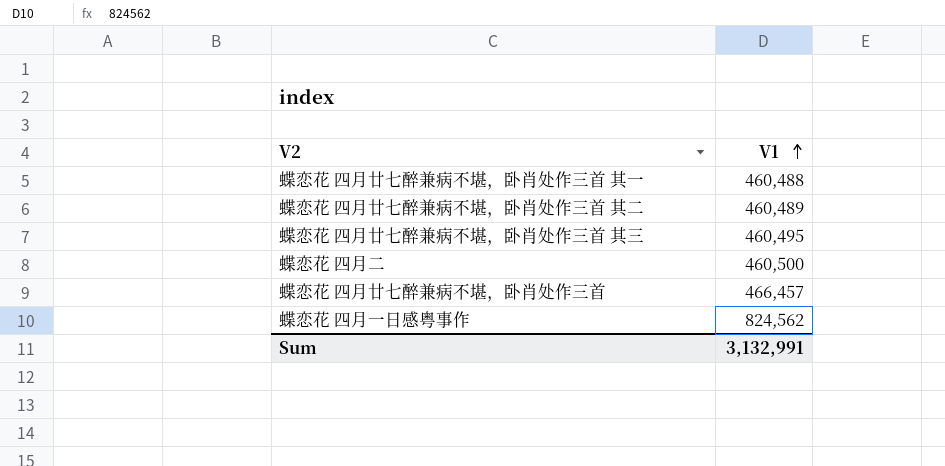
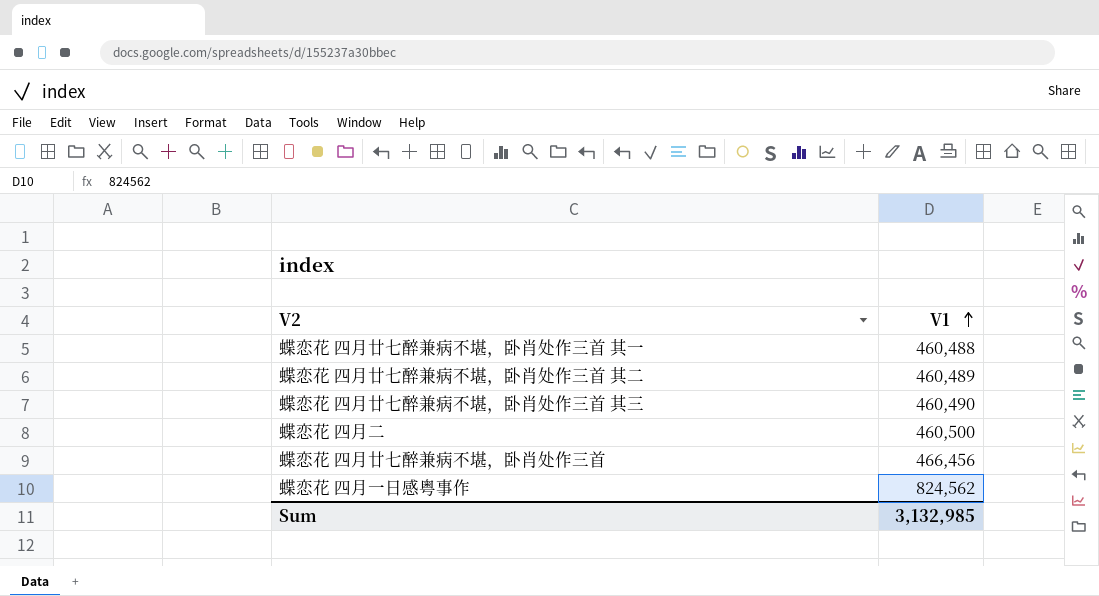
蝶恋花 四月廿七醉兼病不堪，卧肖处作三首 其三 | V1: 460,495 -> 460,490
蝶恋花 四月廿七醉兼病不堪，卧肖处作三首 | V1: 466,457 -> 466,456
Sum | V1: 3,132,991 -> 3,132,985

